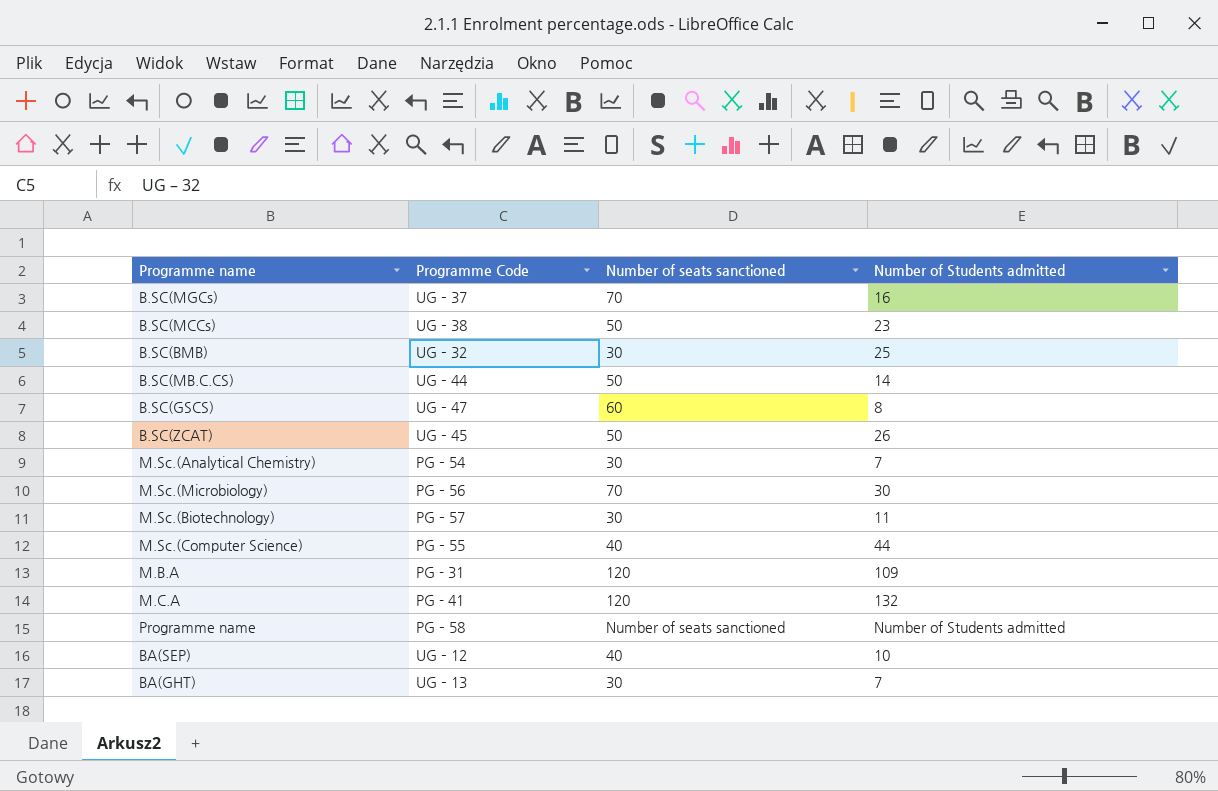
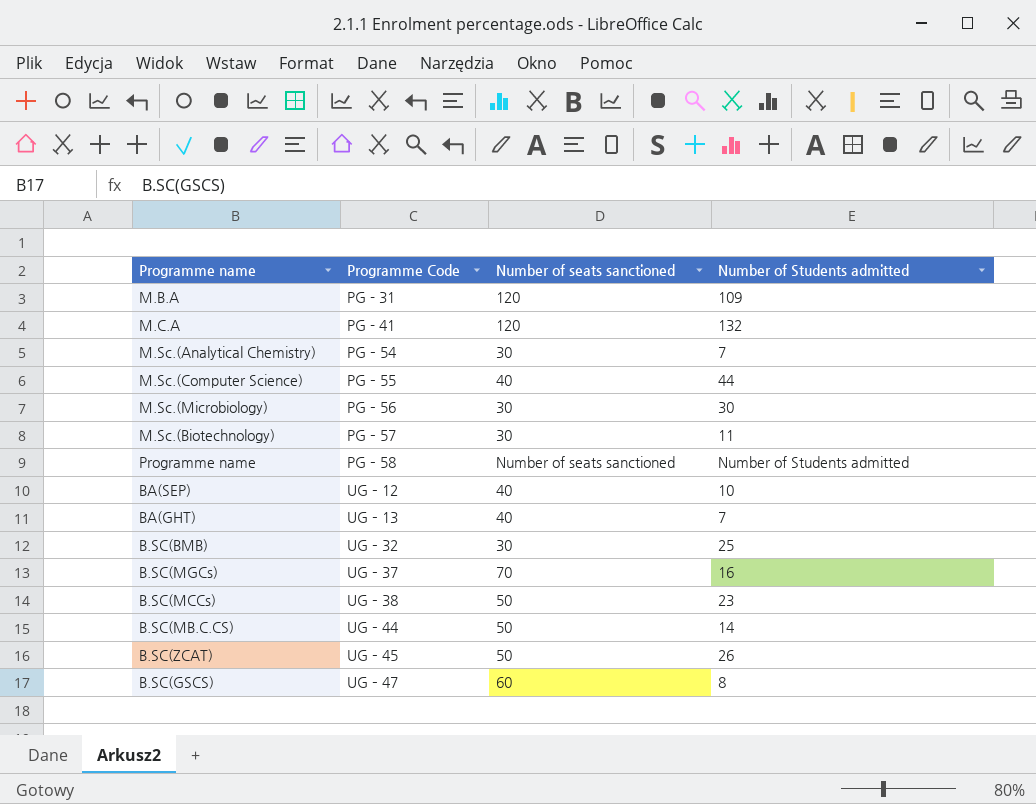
row order: none -> Programme Code ascending
M.Sc.(Microbiology) | Number of seats sanctioned: 70 -> 30
BA(GHT) | Number of seats sanctioned: 30 -> 40

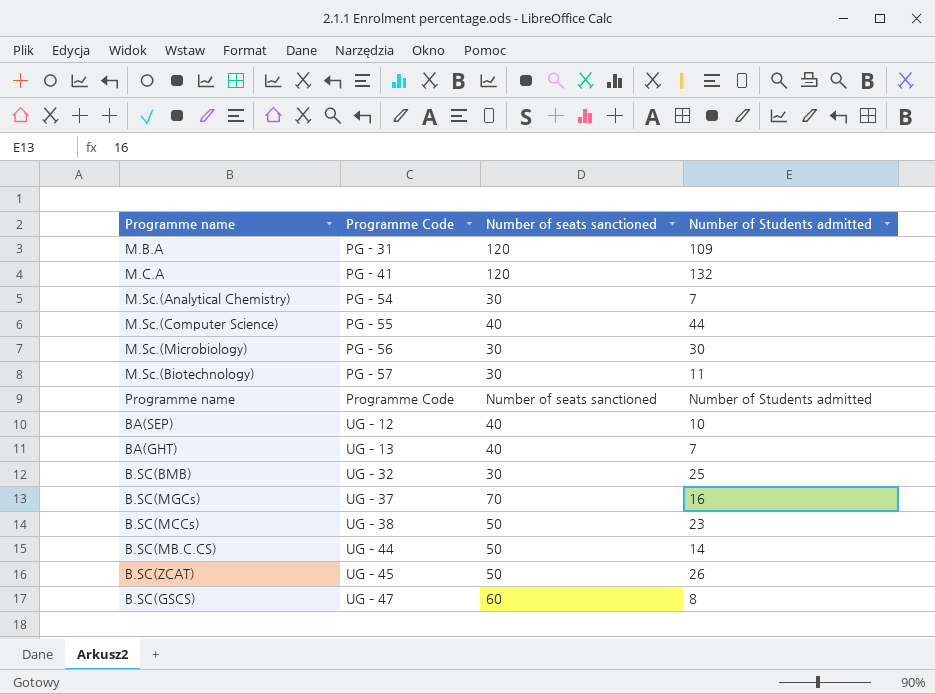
Programme name | Programme Code: PG – 58 -> Programme Code

